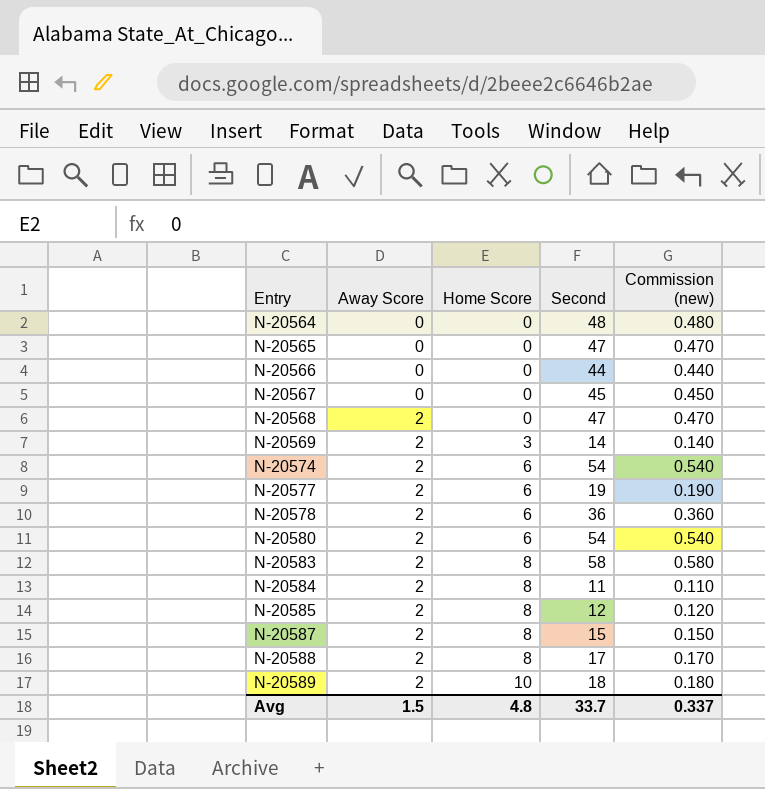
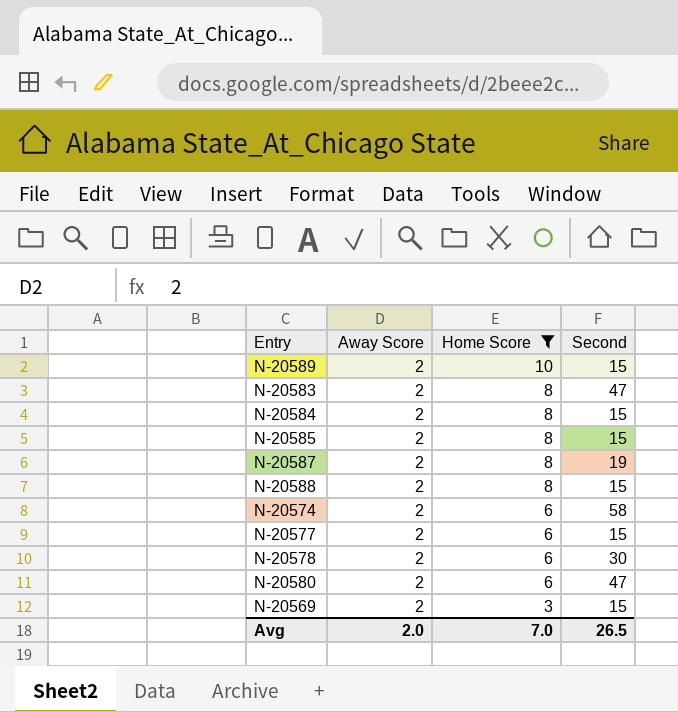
filter: none -> Home Score != 0
row order: Entry ascending -> Home Score descending
column Commission (new) | formula: [Second] * 0.01 -> none
N-20589 | Second: 18 -> 15
N-20583 | Second: 58 -> 47
N-20584 | Second: 11 -> 15
N-20585 | Second: 12 -> 15
N-20587 | Second: 15 -> 19
N-20588 | Second: 17 -> 15
N-20574 | Second: 54 -> 58
N-20577 | Second: 19 -> 15
N-20578 | Second: 36 -> 30
N-20580 | Second: 54 -> 47
N-20569 | Second: 14 -> 15
Avg | Away Score: 1.5 -> 2.0
Avg | Home Score: 4.8 -> 7.0
Avg | Second: 33.7 -> 26.5

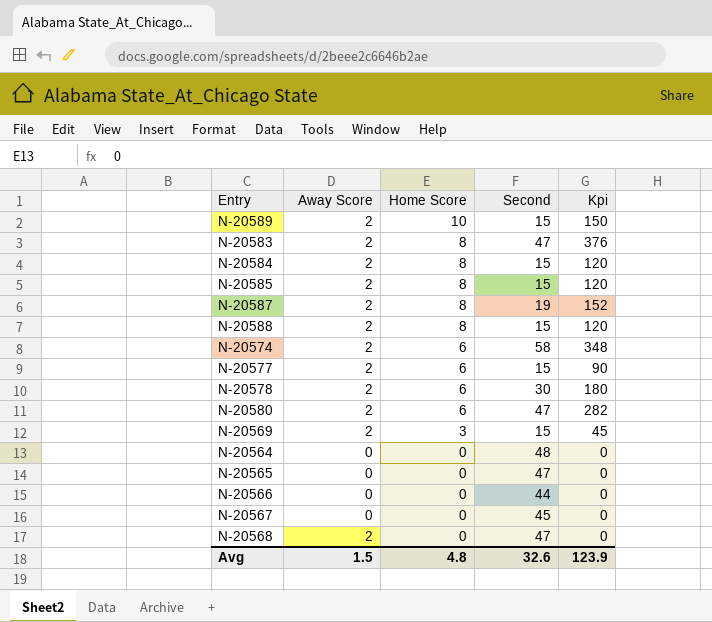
filter: Home Score != 0 -> none
column Kpi | formula: none -> [Home Score] * [Second]
Avg | Away Score: 2.0 -> 1.5
Avg | Home Score: 7.0 -> 4.8
Avg | Second: 26.5 -> 32.6

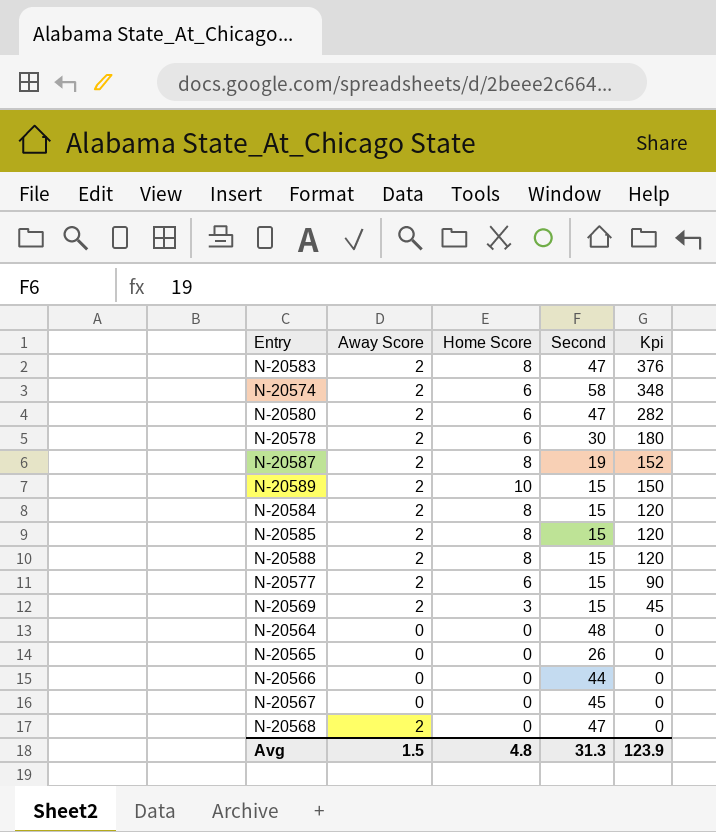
row order: Home Score descending -> Kpi descending
N-20565 | Second: 47 -> 26
Avg | Second: 32.6 -> 31.3

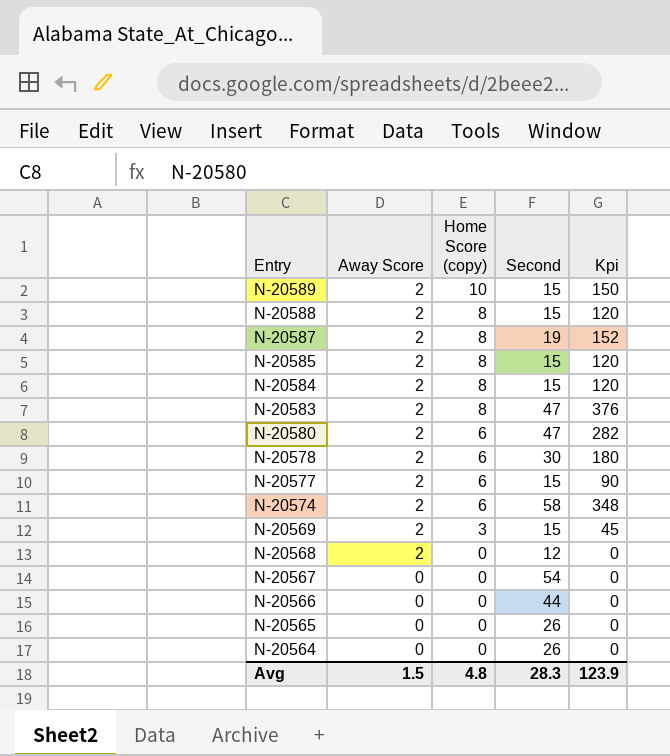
row order: Kpi descending -> Entry descending
column name: Home Score -> Home Score (copy)
N-20568 | Second: 47 -> 12
N-20567 | Second: 45 -> 54
N-20564 | Second: 48 -> 26
Avg | Second: 31.3 -> 28.3

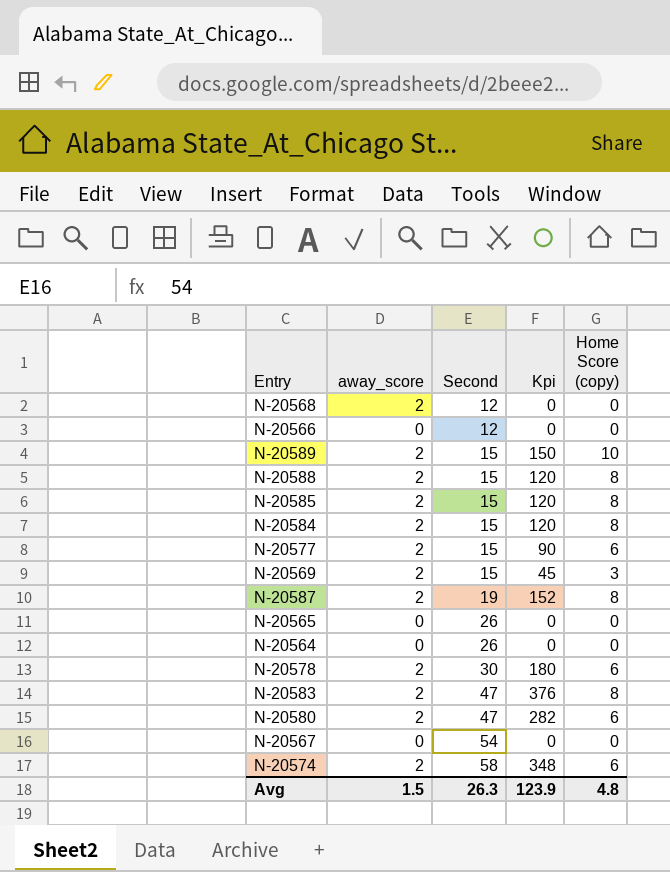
row order: Entry descending -> Second ascending
column name: Away Score -> away_score
column Home Score (copy) | position: 3 -> 5
N-20566 | Second: 44 -> 12
Avg | Second: 28.3 -> 26.3

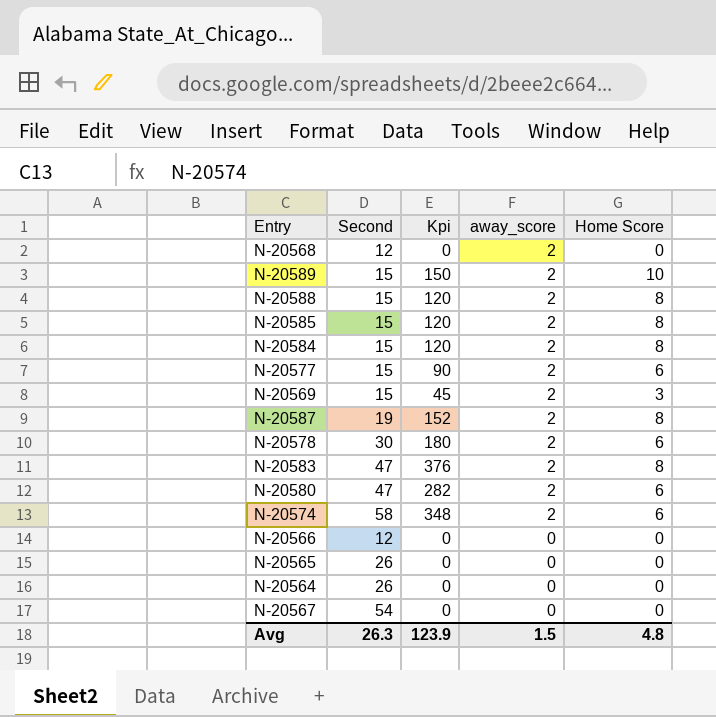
row order: Second ascending -> away_score descending
column away_score | position: 2 -> 4
column name: Home Score (copy) -> Home Score

